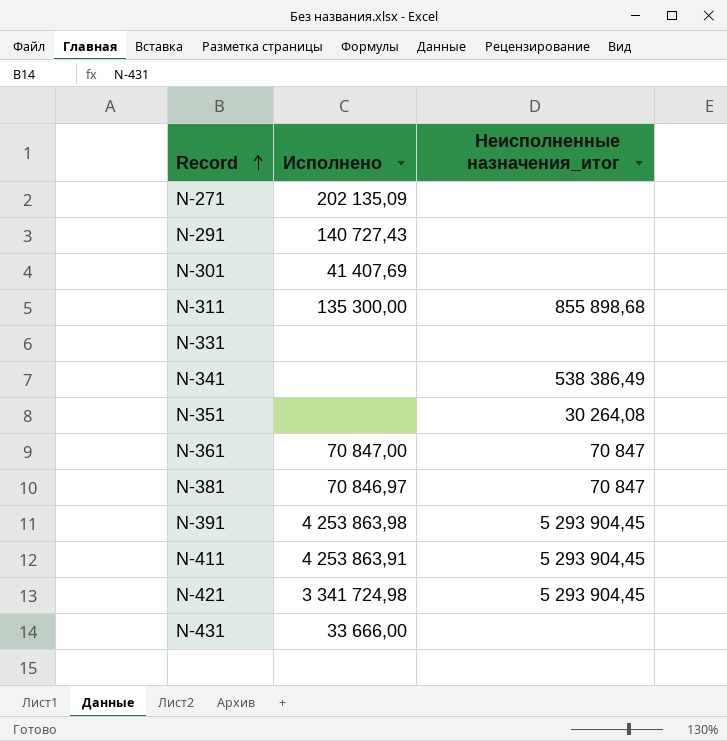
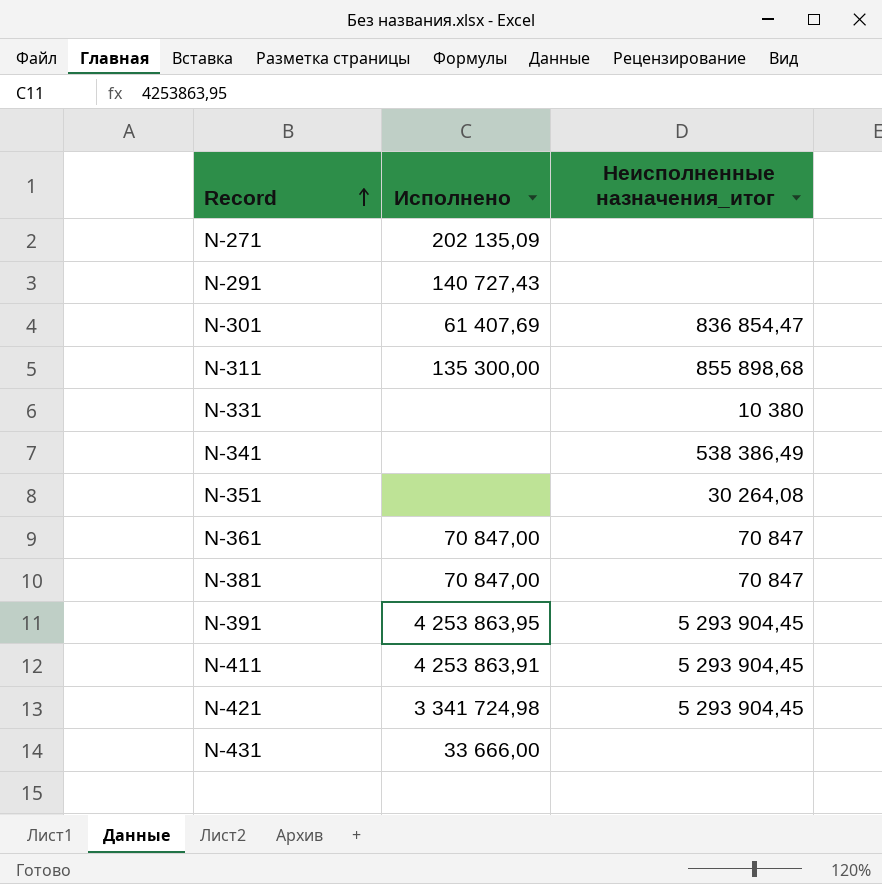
N-301 | Исполнено: 41 407,69 -> 61 407,69
N-301 | Неисполненные назначения_итог: none -> 836 854,47
N-331 | Неисполненные назначения_итог: none -> 10 380
N-381 | Исполнено: 70 846,97 -> 70 847,00
N-391 | Исполнено: 4 253 863,98 -> 4 253 863,95

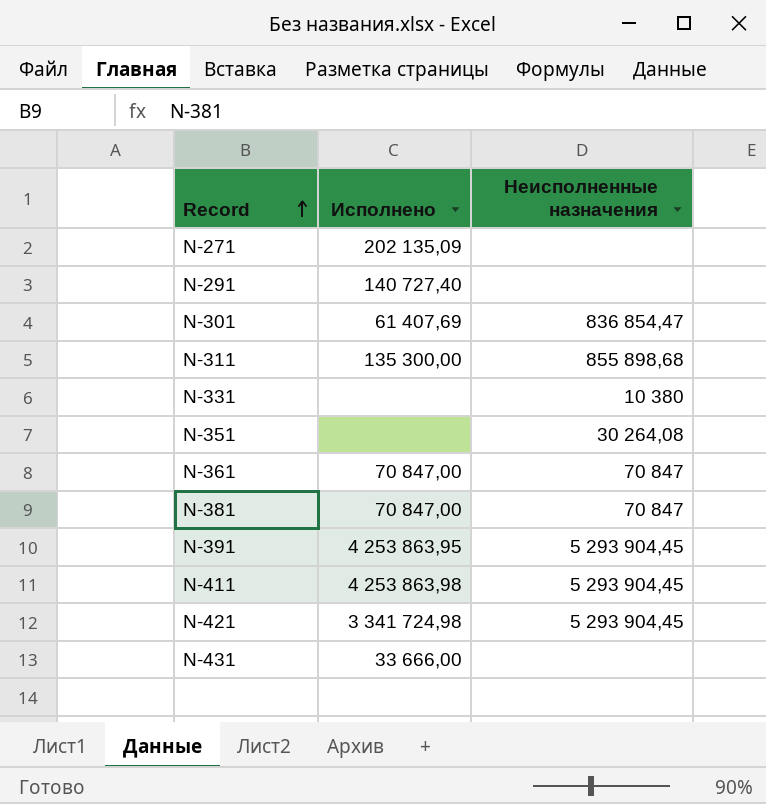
column name: Неисполненные назначения_итог -> Неисполненные назначения
row N-341: none | 538 386,49 -> none
N-291 | Исполнено: 140 727,43 -> 140 727,40
N-411 | Исполнено: 4 253 863,91 -> 4 253 863,98

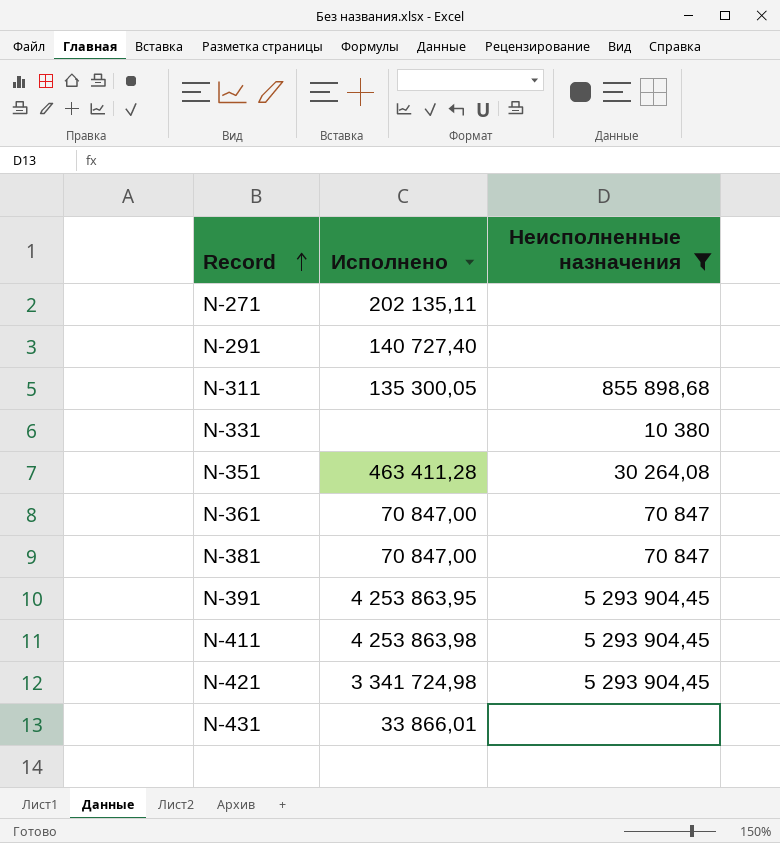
filter: none -> Неисполненные назначения != 836 854,47
N-271 | Исполнено: 202 135,09 -> 202 135,11
N-311 | Исполнено: 135 300,00 -> 135 300,05
N-351 | Исполнено: none -> 463 411,28
N-431 | Исполнено: 33 666,00 -> 33 866,01

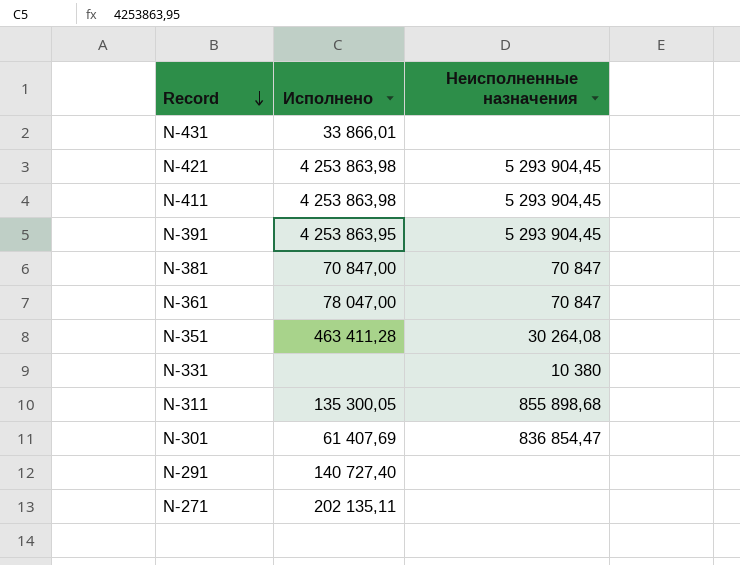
filter: Неисполненные назначения != 836 854,47 -> none
row order: Record ascending -> Record descending
N-421 | Исполнено: 3 341 724,98 -> 4 253 863,98
N-361 | Исполнено: 70 847,00 -> 78 047,00

